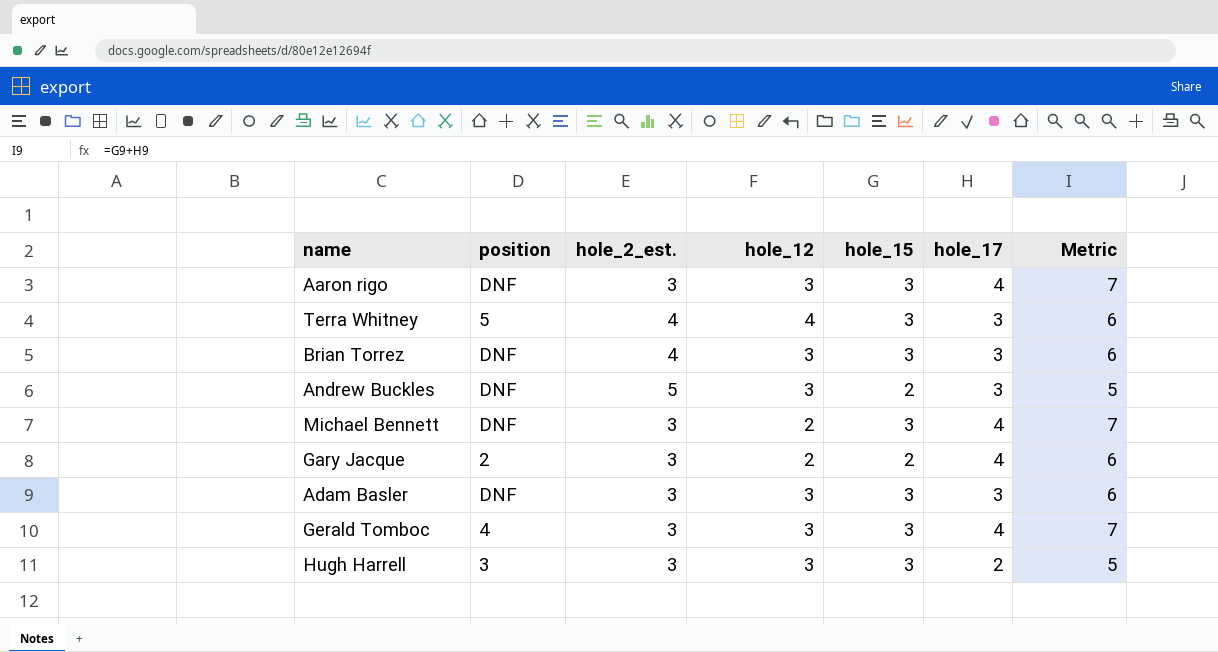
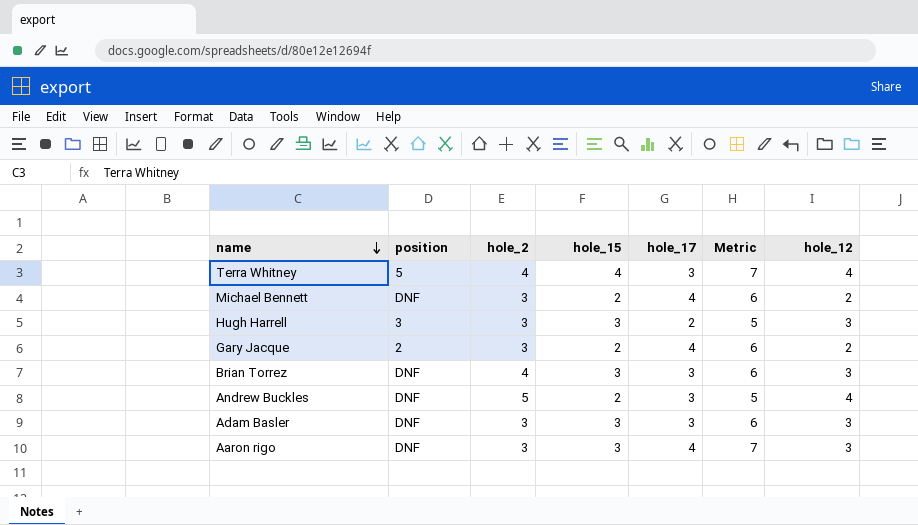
row order: none -> name descending
column name: hole_2_est. -> hole_2
column hole_12 | position: 4 -> 7
row Gerald Tomboc: 4 | 3 | 3 | 3 | 4 | 7 -> none
Terra Whitney | hole_15: 3 -> 4
Terra Whitney | Metric: 6 -> 7
Michael Bennett | hole_15: 3 -> 2
Michael Bennett | Metric: 7 -> 6
Andrew Buckles | hole_12: 3 -> 4

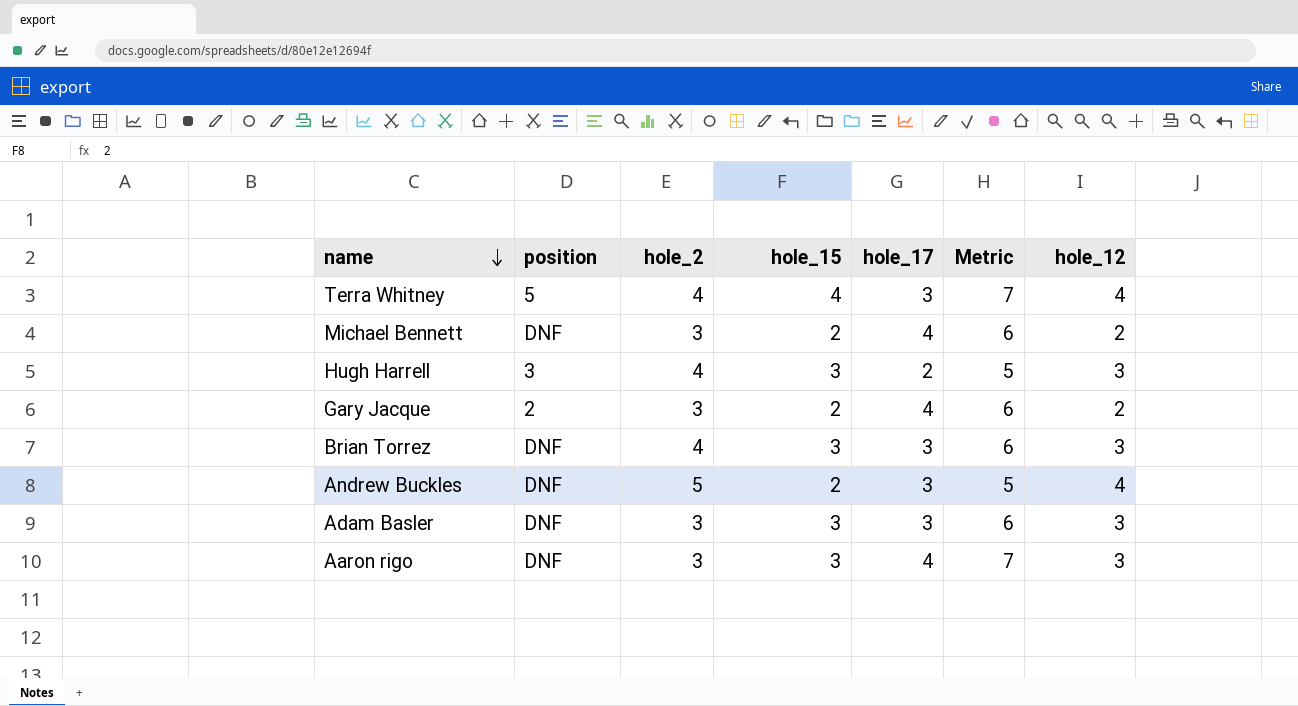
Hugh Harrell | hole_2: 3 -> 4

